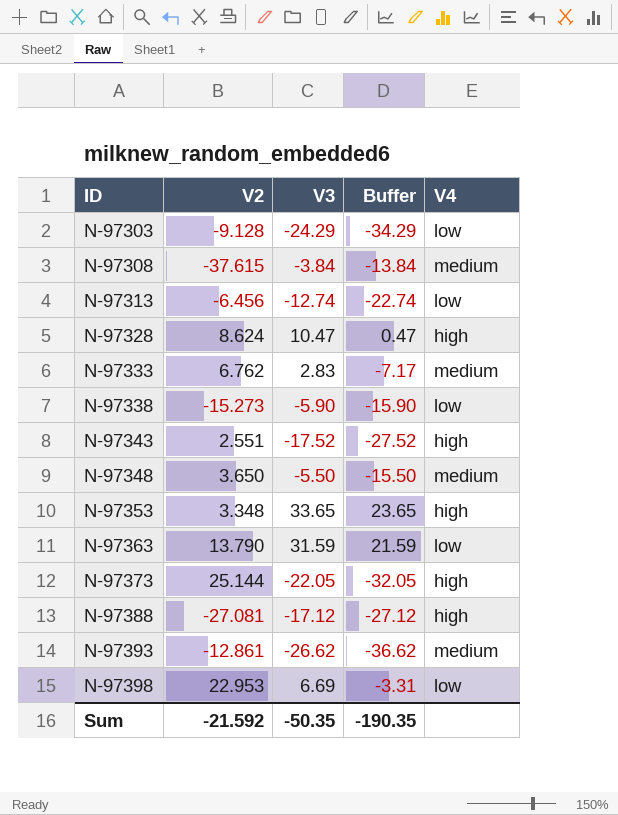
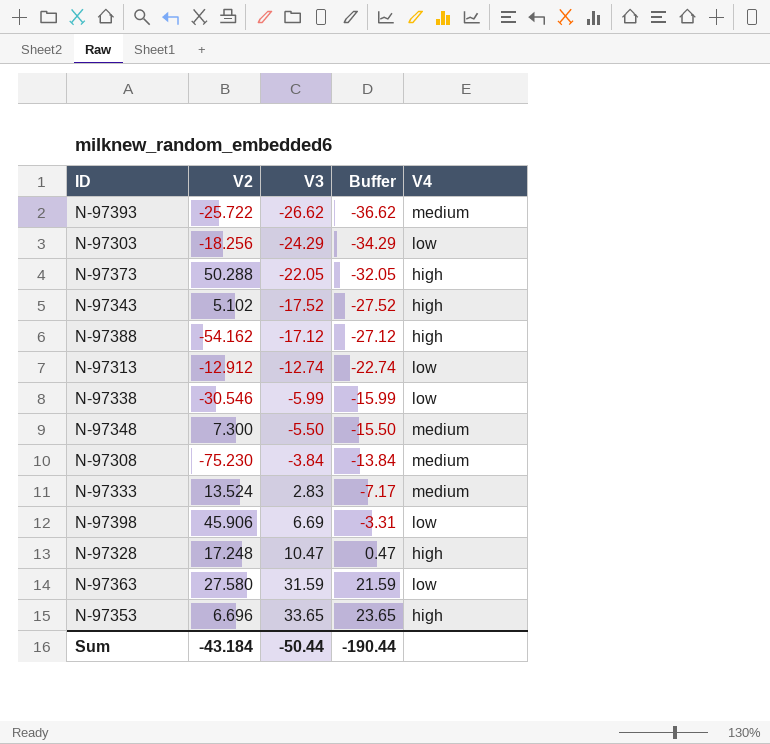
row order: ID ascending -> V3 ascending
N-97393 | V2: -12.861 -> -25.722
N-97303 | V2: -9.128 -> -18.256
N-97373 | V2: 25.144 -> 50.288
N-97343 | V2: 2.551 -> 5.102
N-97388 | V2: -27.081 -> -54.162
N-97313 | V2: -6.456 -> -12.912
N-97338 | V2: -15.273 -> -30.546
N-97338 | V3: -5.90 -> -5.99
N-97338 | Buffer: -15.90 -> -15.99
N-97348 | V2: 3.650 -> 7.300
N-97308 | V2: -37.615 -> -75.230
N-97333 | V2: 6.762 -> 13.524
N-97398 | V2: 22.953 -> 45.906
N-97328 | V2: 8.624 -> 17.248
N-97363 | V2: 13.790 -> 27.580
N-97353 | V2: 3.348 -> 6.696
Sum | V2: -21.592 -> -43.184
Sum | V3: -50.35 -> -50.44
Sum | Buffer: -190.35 -> -190.44

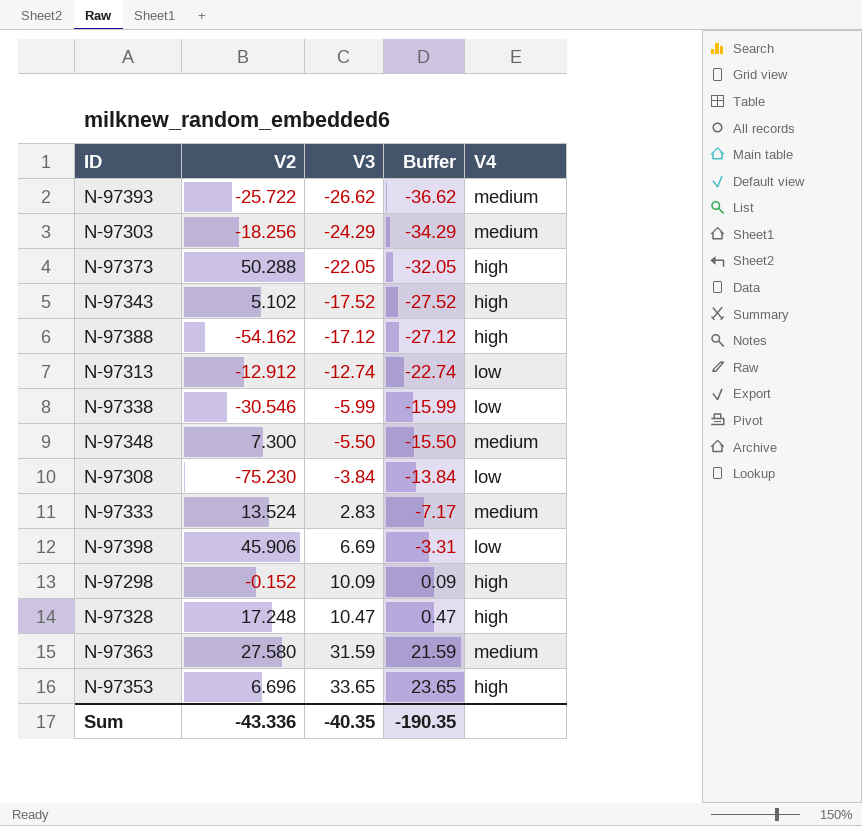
N-97303 | V4: low -> medium
N-97308 | V4: medium -> low
row N-97298: none -> -0.152 | 10.09 | 0.09 | high
N-97363 | V4: low -> medium
Sum | V2: -43.184 -> -43.336
Sum | V3: -50.44 -> -40.35
Sum | Buffer: -190.44 -> -190.35

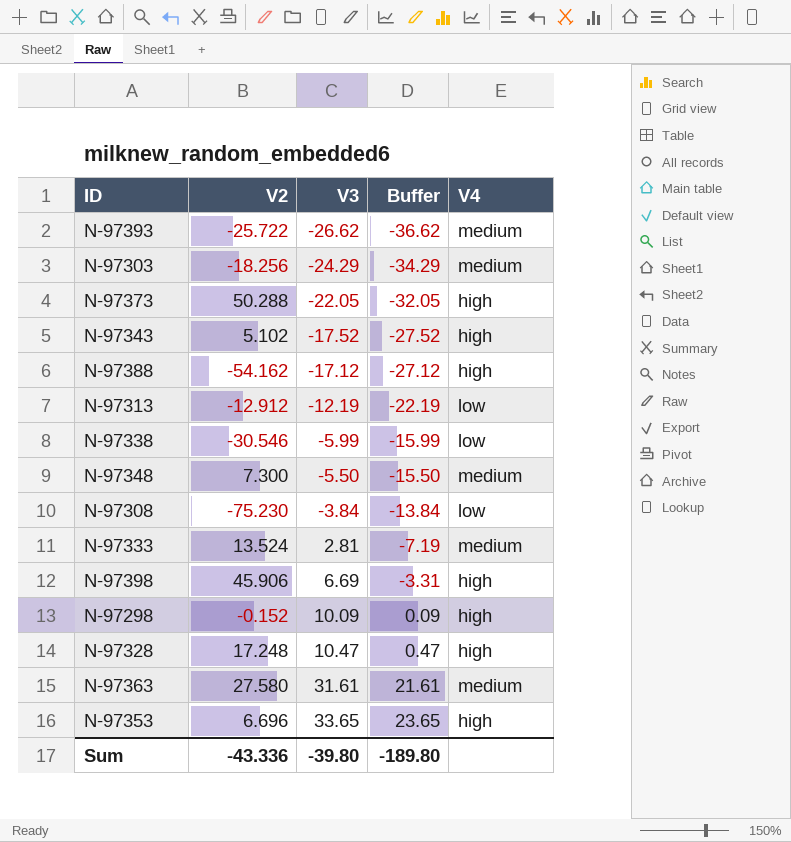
N-97313 | V3: -12.74 -> -12.19
N-97313 | Buffer: -22.74 -> -22.19
N-97333 | V3: 2.83 -> 2.81
N-97333 | Buffer: -7.17 -> -7.19
N-97398 | V4: low -> high
N-97363 | V3: 31.59 -> 31.61
N-97363 | Buffer: 21.59 -> 21.61
Sum | V3: -40.35 -> -39.80
Sum | Buffer: -190.35 -> -189.80

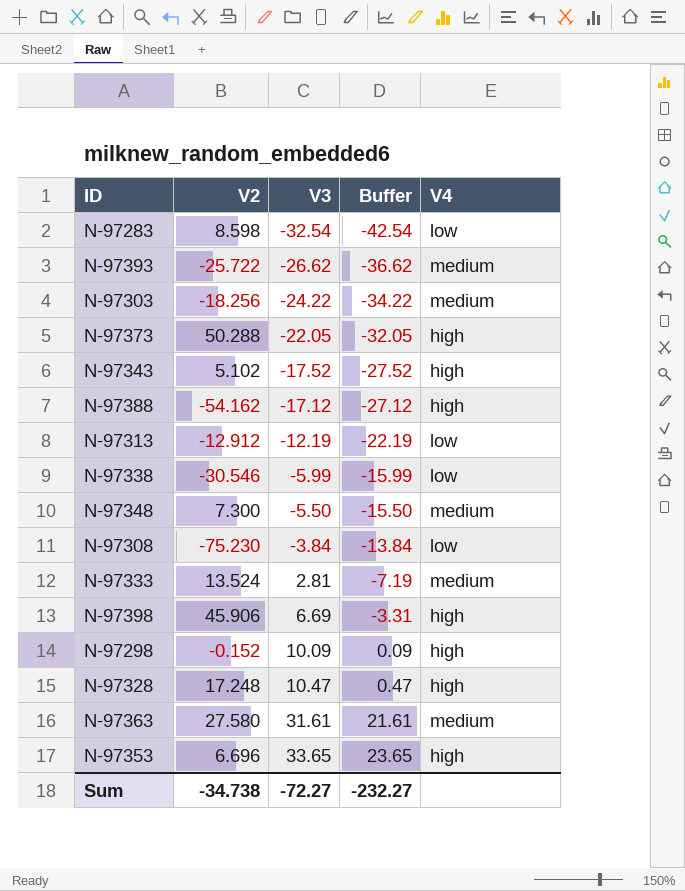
row N-97283: none -> 8.598 | -32.54 | -42.54 | low
N-97303 | V3: -24.29 -> -24.22
N-97303 | Buffer: -34.29 -> -34.22
Sum | V2: -43.336 -> -34.738
Sum | V3: -39.80 -> -72.27
Sum | Buffer: -189.80 -> -232.27

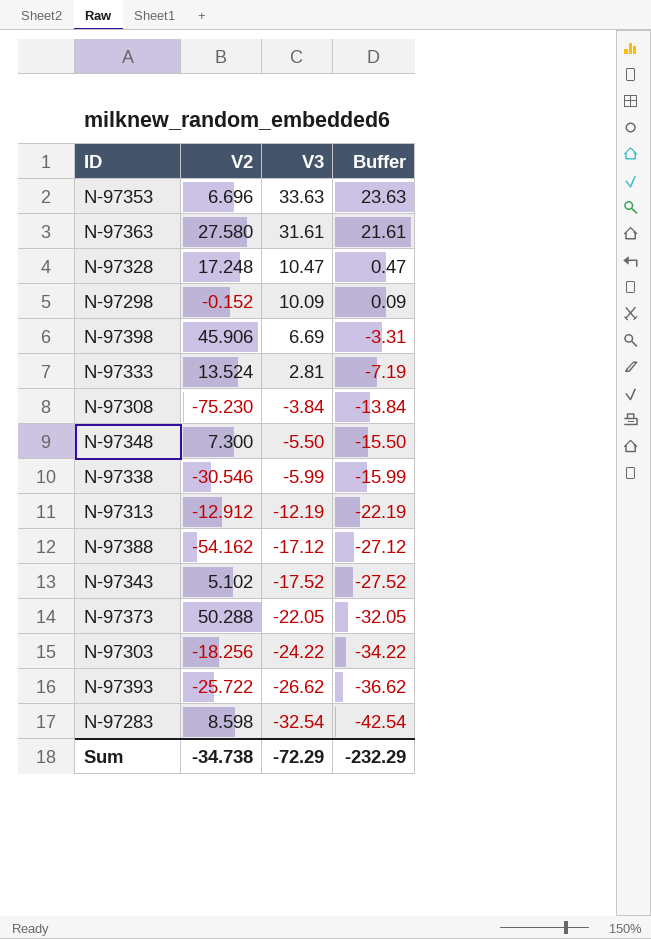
row order: V3 ascending -> V3 descending
column V4 | position: 5 -> none
N-97353 | V3: 33.65 -> 33.63
N-97353 | Buffer: 23.65 -> 23.63
Sum | V3: -72.27 -> -72.29
Sum | Buffer: -232.27 -> -232.29

